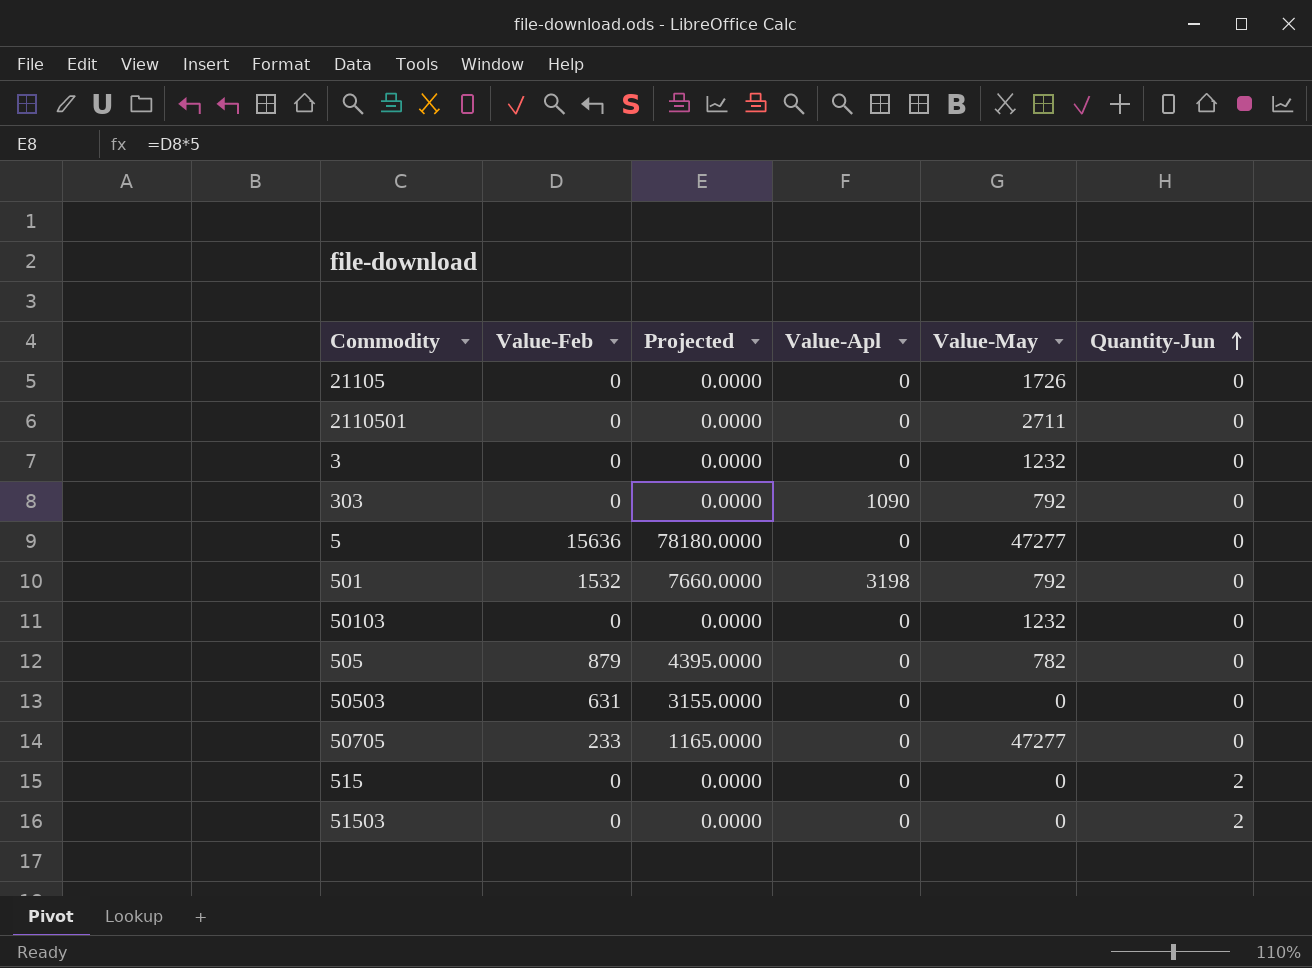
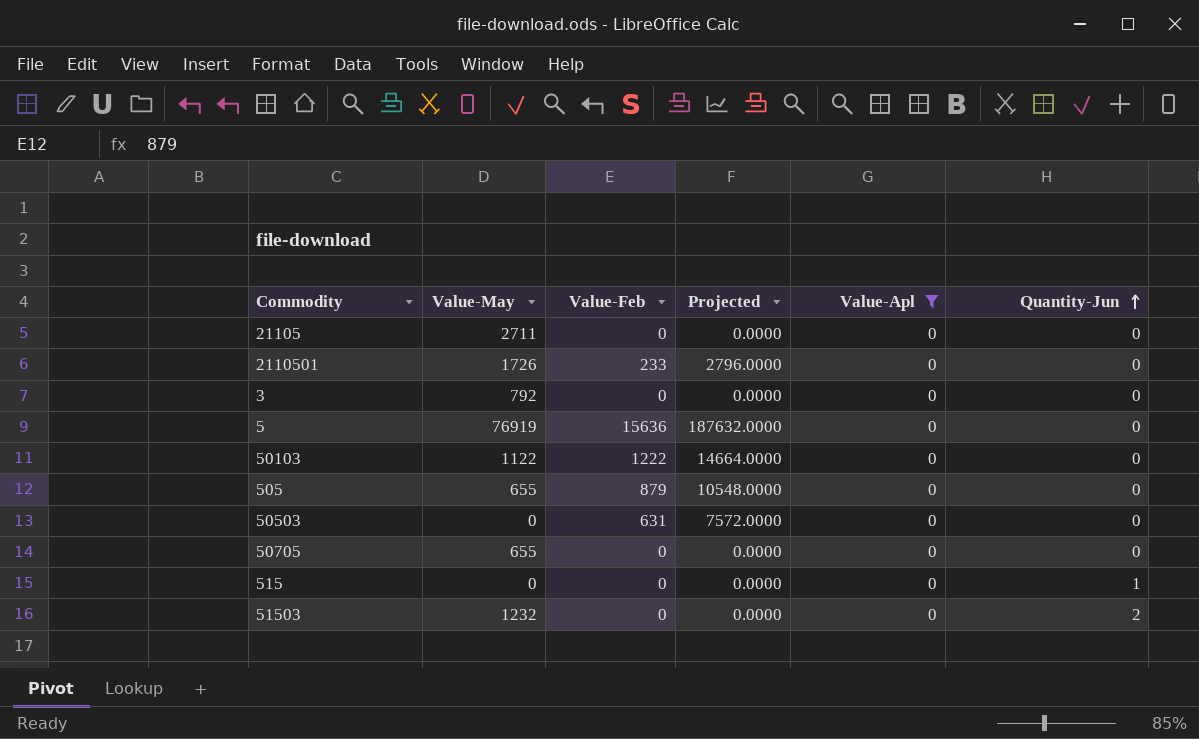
filter: none -> Value-Apl = 0
column Value-May | position: 5 -> 2
column Projected | formula: [Value-Feb] * 5 -> [Value-Feb] * 12
21105 | Value-May: 1726 -> 2711
2110501 | Value-May: 2711 -> 1726
2110501 | Value-Feb: 0 -> 233
3 | Value-May: 1232 -> 792
5 | Value-May: 47277 -> 76919
50103 | Value-May: 1232 -> 1122
50103 | Value-Feb: 0 -> 1222
505 | Value-May: 782 -> 655
50705 | Value-May: 47277 -> 655
50705 | Value-Feb: 233 -> 0
515 | Quantity-Jun: 2 -> 1
51503 | Value-May: 0 -> 1232

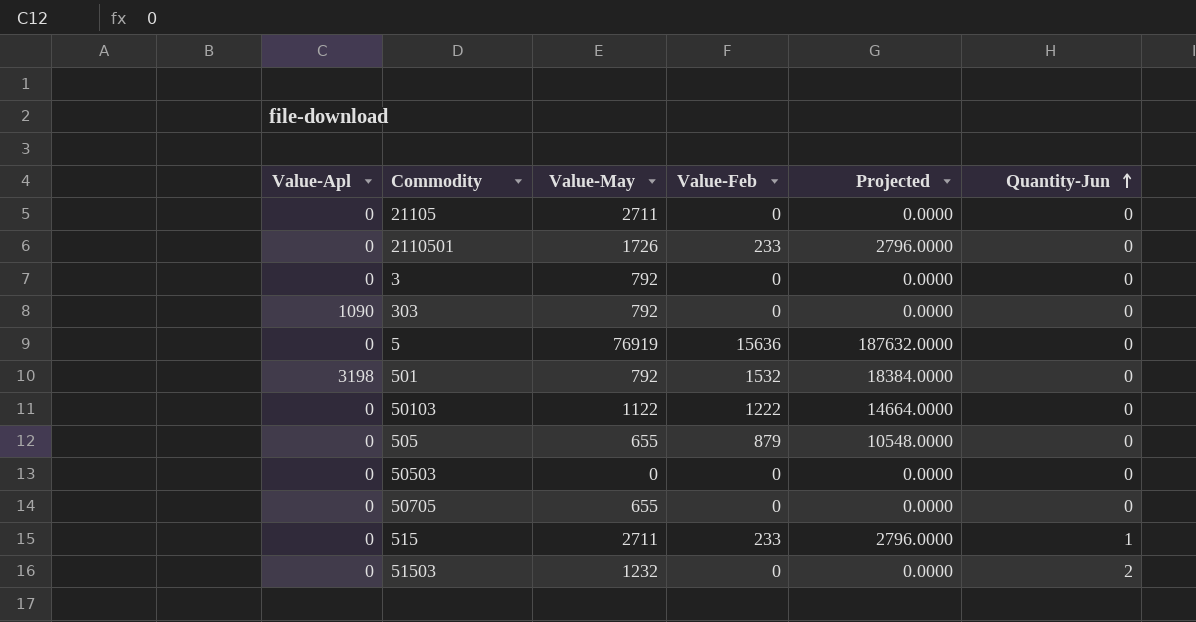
filter: Value-Apl = 0 -> none
column Value-Apl | position: 5 -> 1
50503 | Value-Feb: 631 -> 0
50503 | Projected: 7572.0000 -> 0.0000
515 | Value-May: 0 -> 2711
515 | Value-Feb: 0 -> 233
515 | Projected: 0.0000 -> 2796.0000

